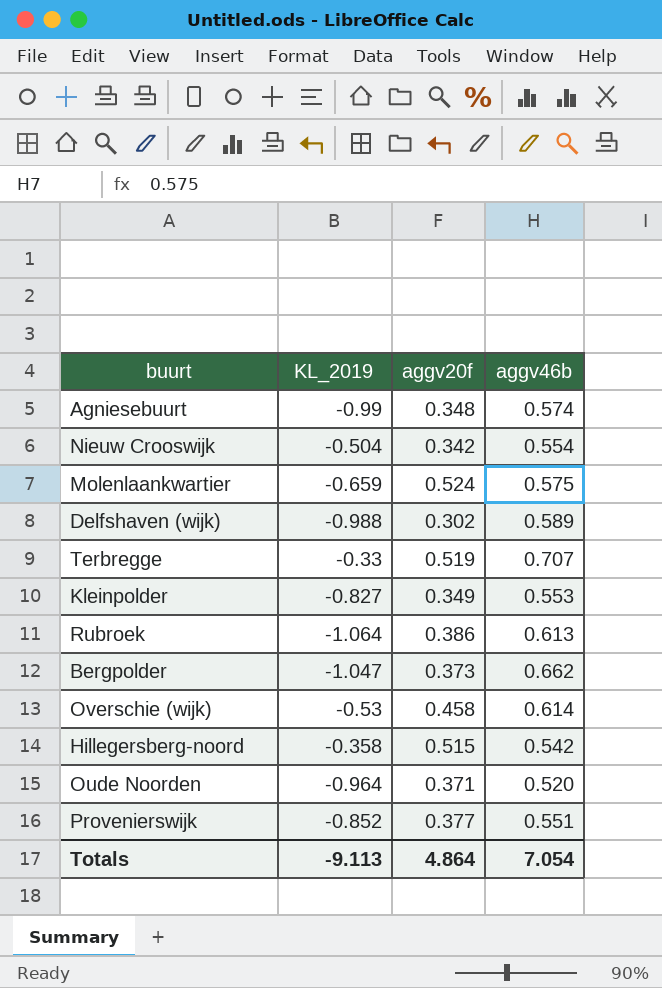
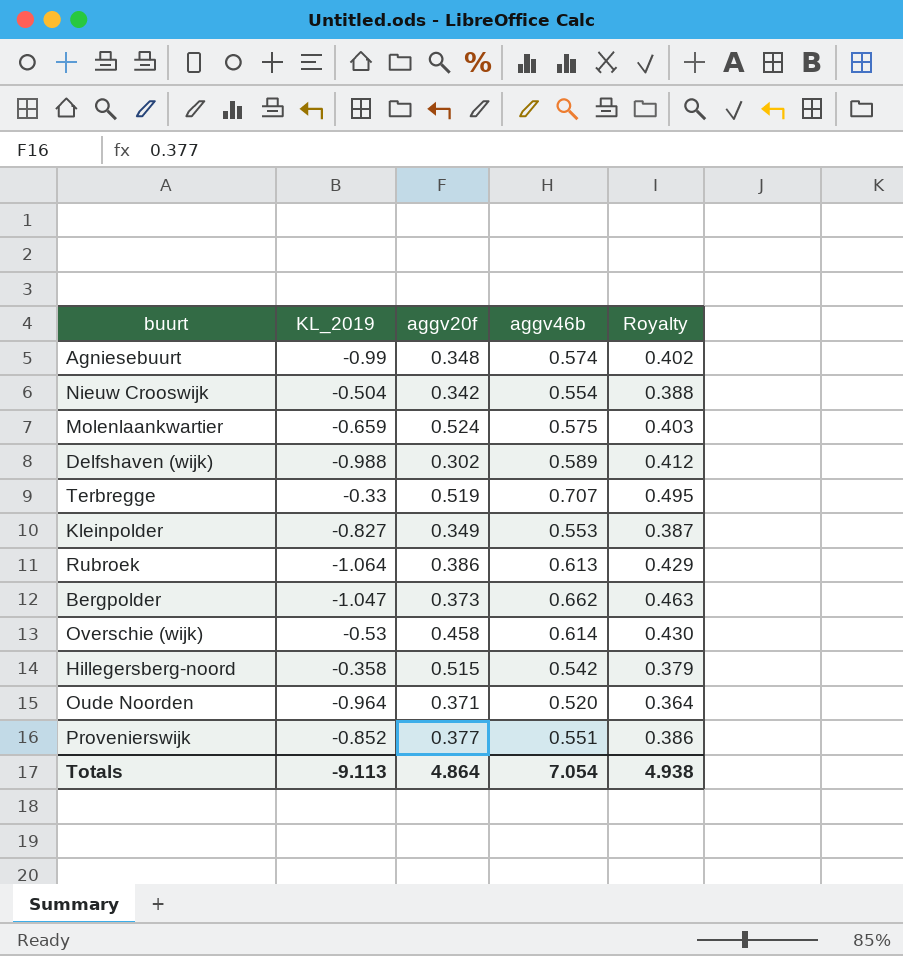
column Royalty | formula: none -> [aggv46b] * 0.7

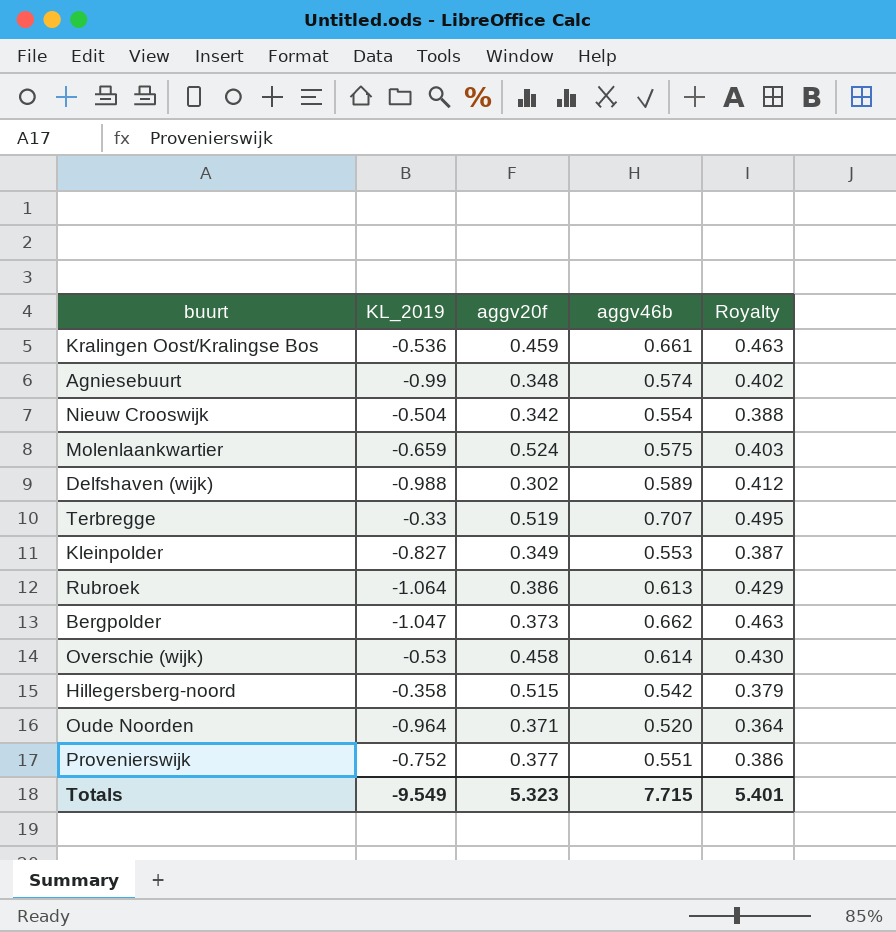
row Kralingen Oost/Kralingse Bos: none -> -0.536 | 0.459 | 0.661 | 0.463
Provenierswijk | KL_2019: -0.852 -> -0.752
Totals | KL_2019: -9.113 -> -9.549
Totals | aggv20f: 4.864 -> 5.323
Totals | aggv46b: 7.054 -> 7.715
Totals | Royalty: 4.938 -> 5.401

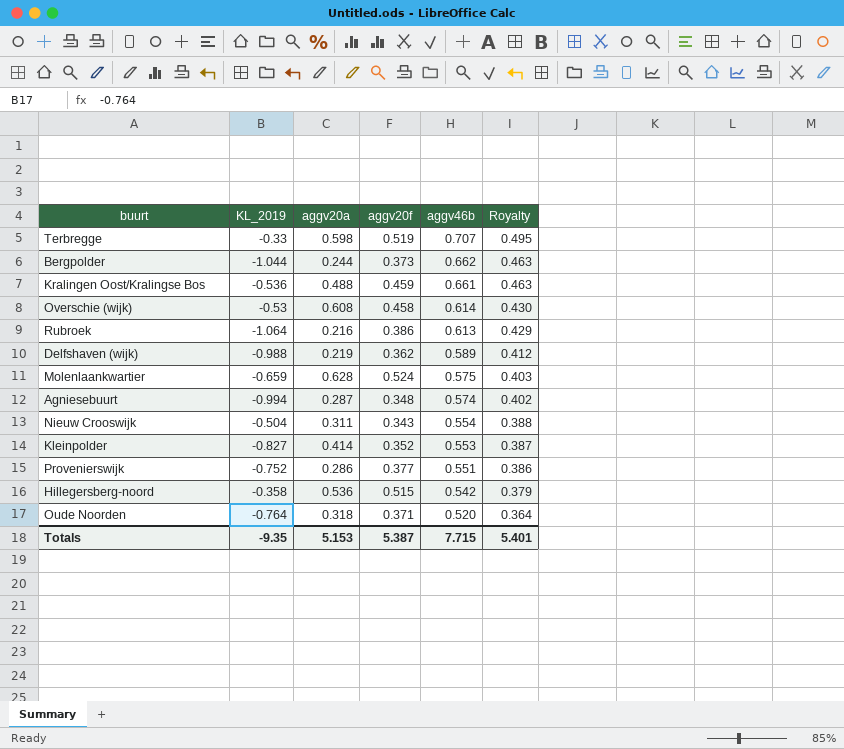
row order: none -> aggv46b descending
column aggv20a | position: none -> 3
Bergpolder | KL_2019: -1.047 -> -1.044
Delfshaven (wijk) | aggv20f: 0.302 -> 0.362
Agniesebuurt | KL_2019: -0.99 -> -0.994
Nieuw Crooswijk | aggv20f: 0.342 -> 0.343
Kleinpolder | aggv20f: 0.349 -> 0.352
Oude Noorden | KL_2019: -0.964 -> -0.764
Totals | KL_2019: -9.549 -> -9.35
Totals | aggv20f: 5.323 -> 5.387

